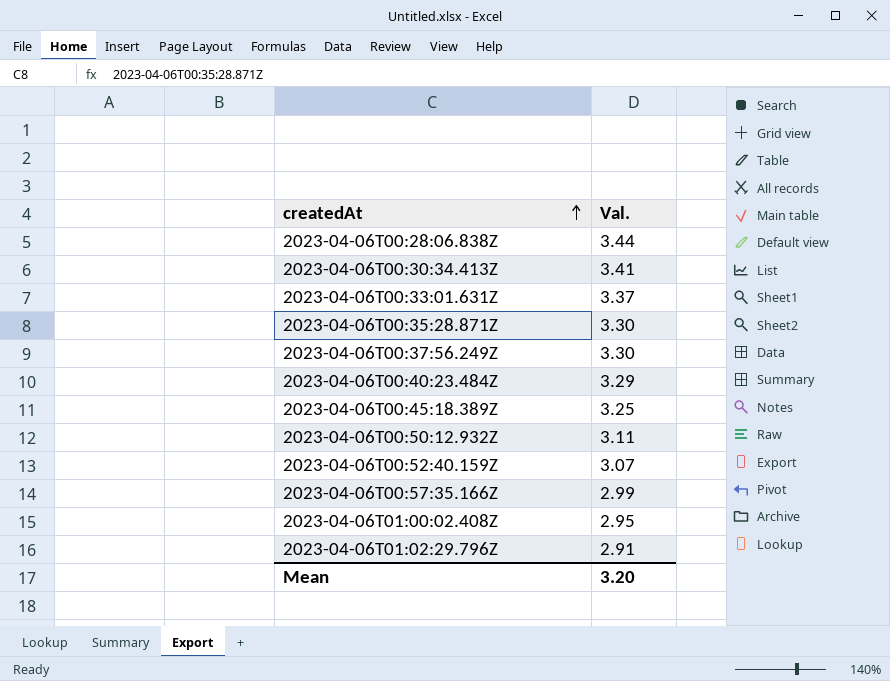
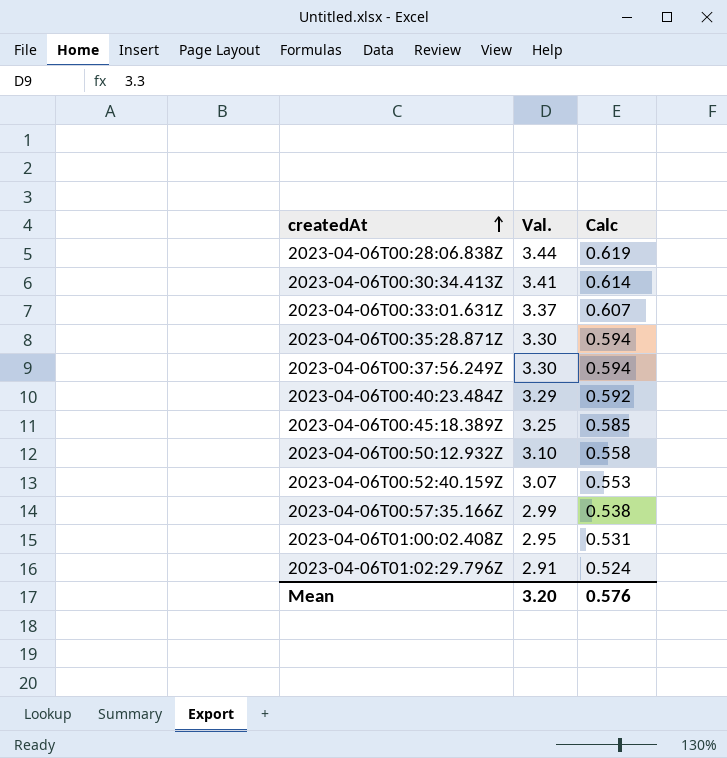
column Calc | formula: none -> [Val.] * 0.18
2023-04-06T00:50:12.932Z | Val.: 3.11 -> 3.10

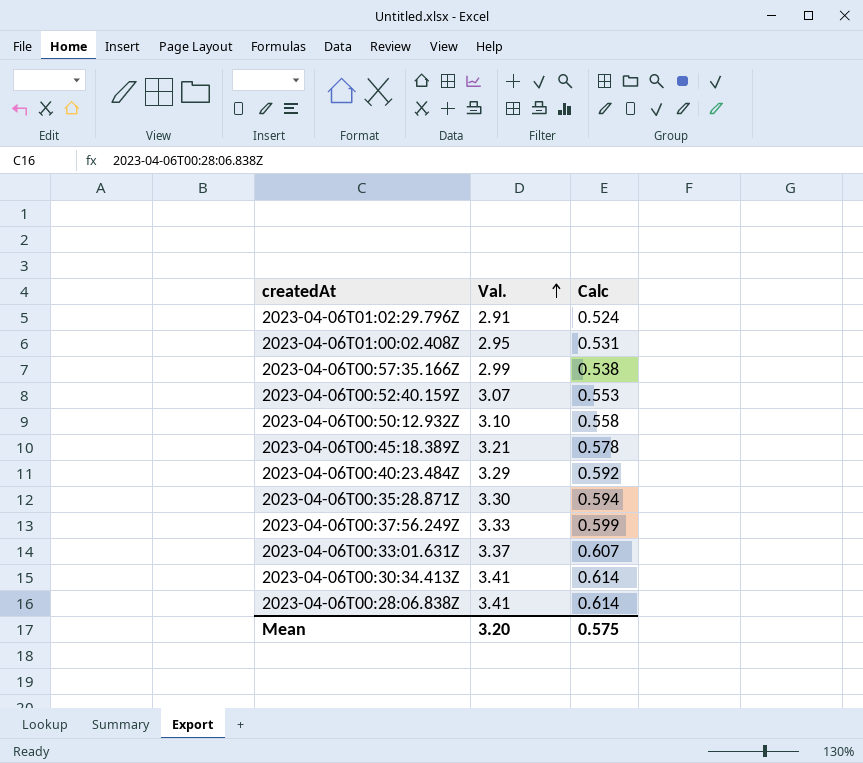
row order: createdAt ascending -> Val. ascending
2023-04-06T00:45:18.389Z | Val.: 3.25 -> 3.21
2023-04-06T00:45:18.389Z | Calc: 0.585 -> 0.578
2023-04-06T00:37:56.249Z | Val.: 3.30 -> 3.33
2023-04-06T00:37:56.249Z | Calc: 0.594 -> 0.599
2023-04-06T00:28:06.838Z | Val.: 3.44 -> 3.41
2023-04-06T00:28:06.838Z | Calc: 0.619 -> 0.614
Mean | Calc: 0.576 -> 0.575

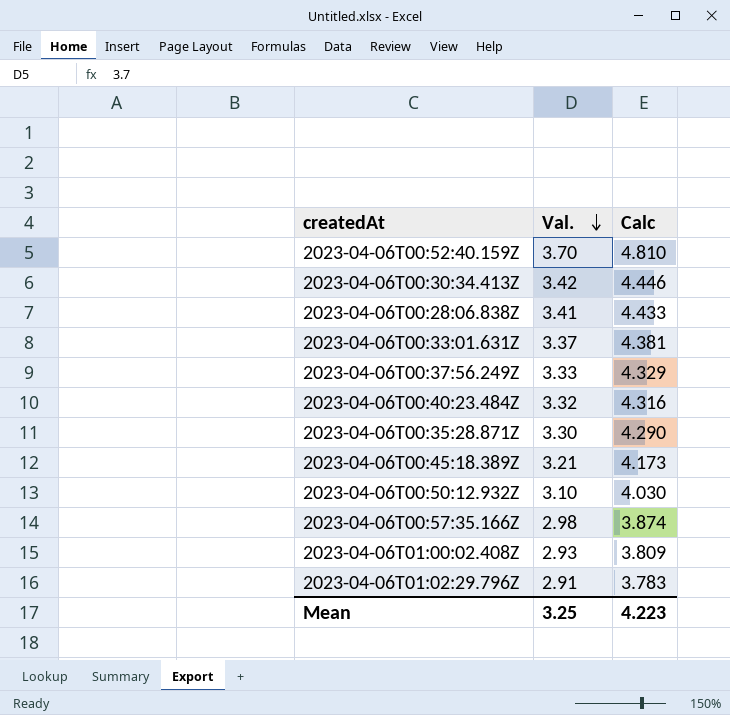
row order: Val. ascending -> Val. descending
column Calc | formula: [Val.] * 0.18 -> [Val.] * 1.3
2023-04-06T00:52:40.159Z | Val.: 3.07 -> 3.70
2023-04-06T00:30:34.413Z | Val.: 3.41 -> 3.42
2023-04-06T00:40:23.484Z | Val.: 3.29 -> 3.32
2023-04-06T00:57:35.166Z | Val.: 2.99 -> 2.98
2023-04-06T01:00:02.408Z | Val.: 2.95 -> 2.93
Mean | Val.: 3.20 -> 3.25
Mean | Calc: 0.575 -> 4.223

